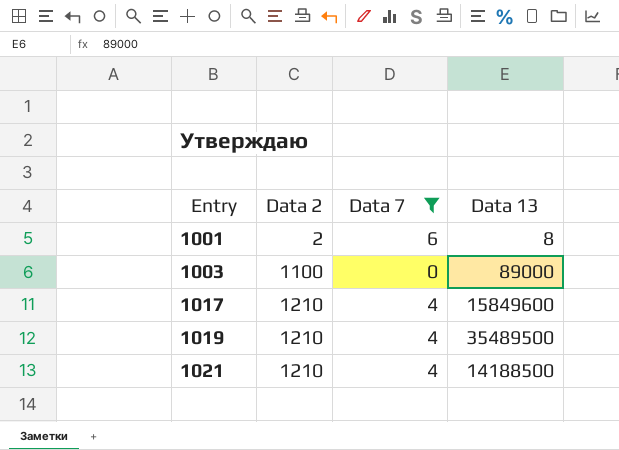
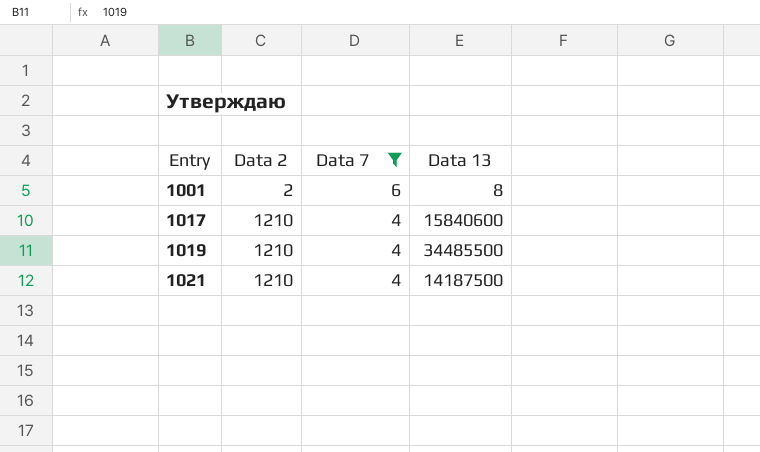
row 1003: 1100 | 0 | 89000 -> none
1017 | Data 13: 15849600 -> 15840600
1019 | Data 13: 35489500 -> 34485500
1021 | Data 13: 14188500 -> 14187500

